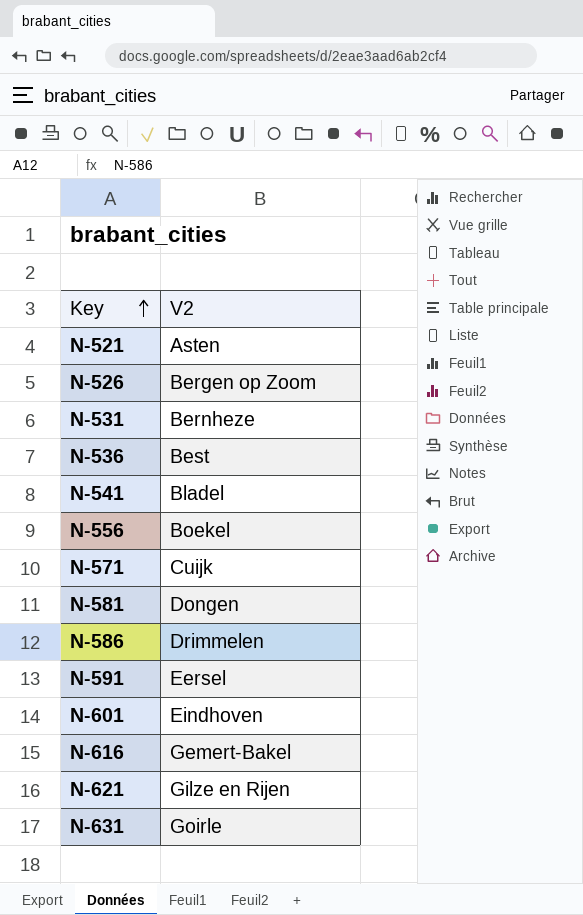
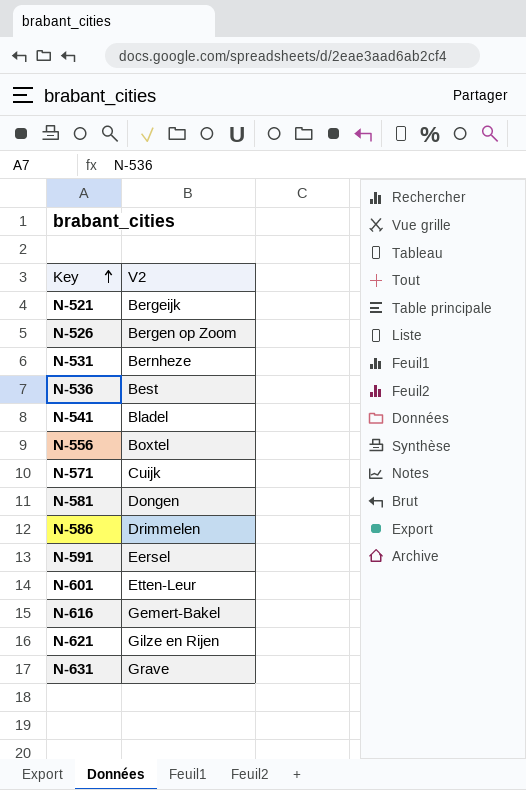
N-521 | V2: Asten -> Bergeijk
N-556 | V2: Boekel -> Boxtel
N-601 | V2: Eindhoven -> Etten-Leur
N-631 | V2: Goirle -> Grave

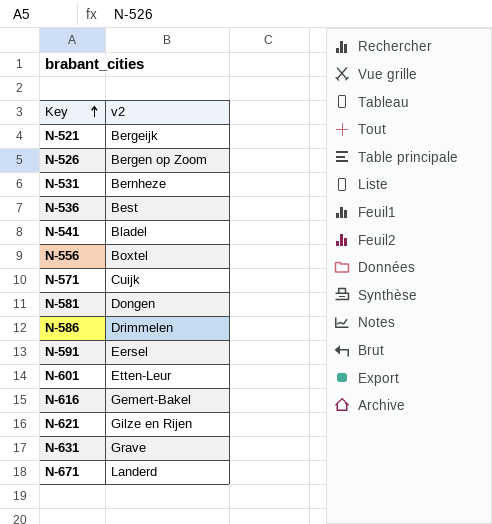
column name: V2 -> v2
row N-671: none -> Landerd

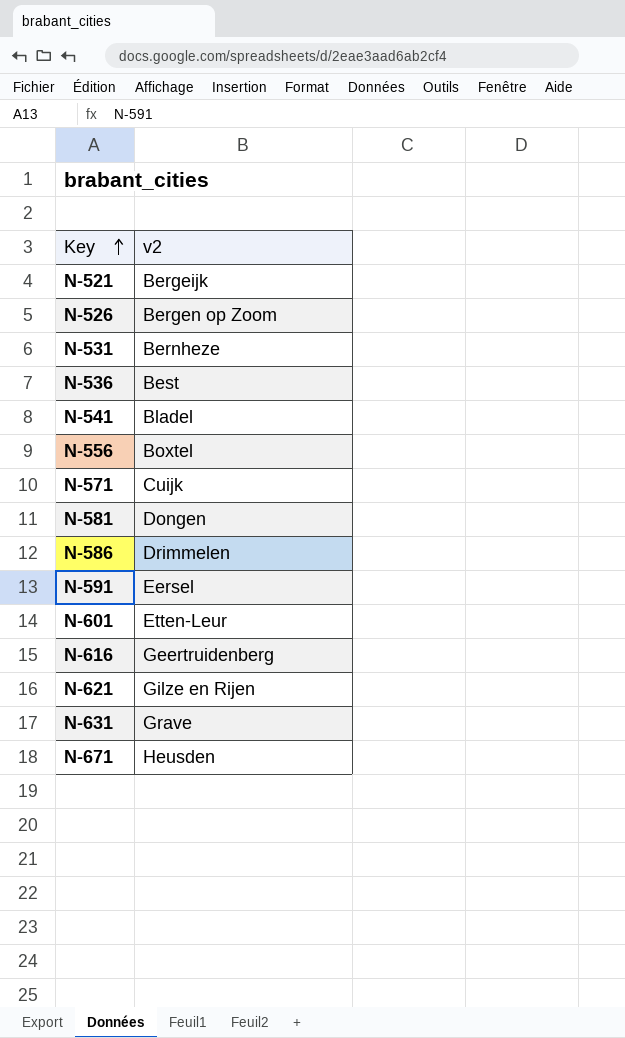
N-616 | v2: Gemert-Bakel -> Geertruidenberg
N-671 | v2: Landerd -> Heusden

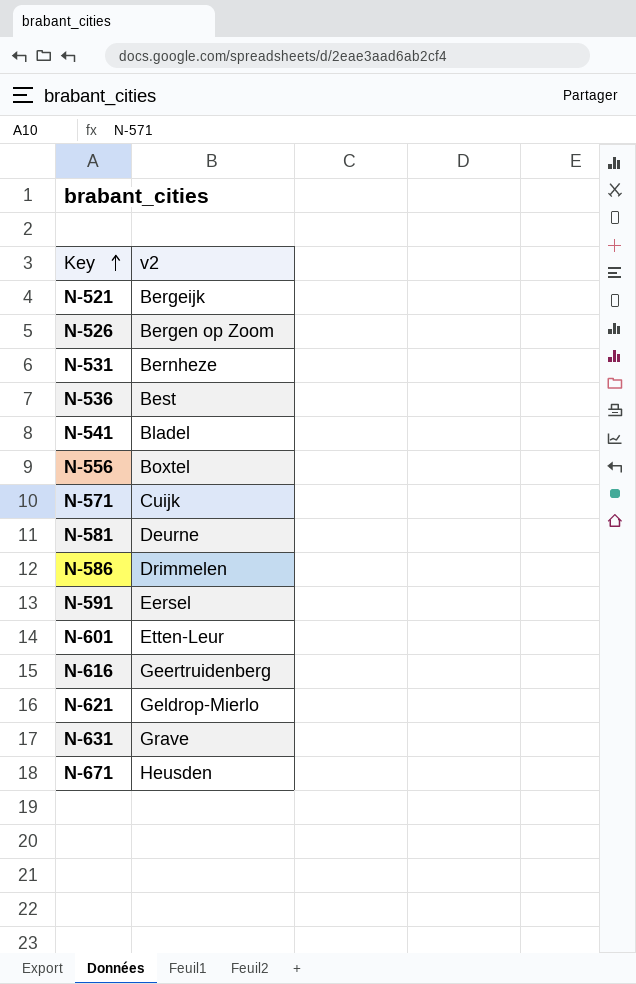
N-581 | v2: Dongen -> Deurne
N-621 | v2: Gilze en Rijen -> Geldrop-Mierlo

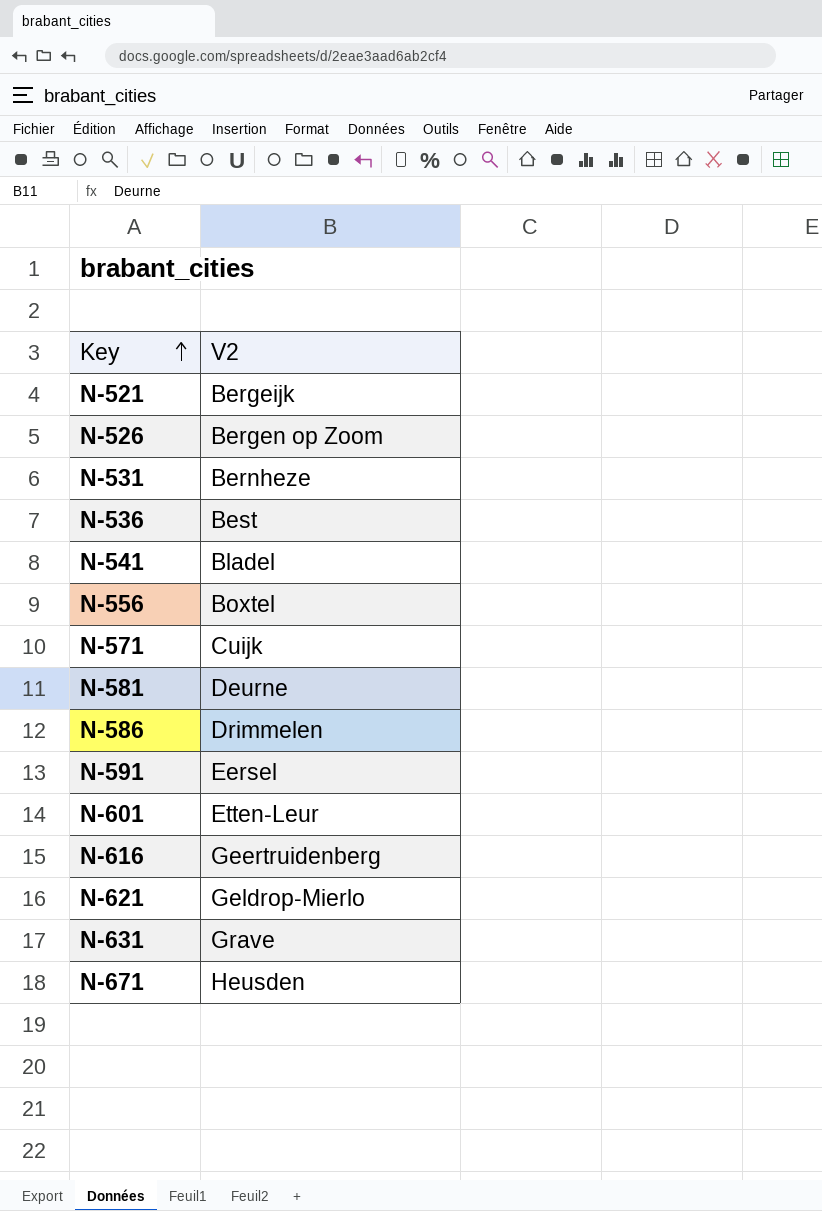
column name: v2 -> V2

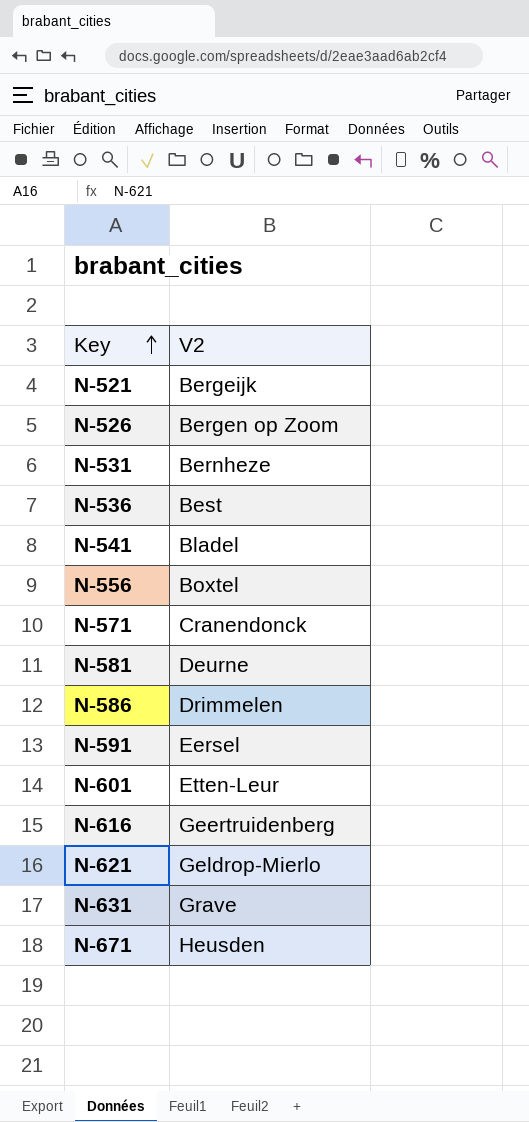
N-571 | V2: Cuijk -> Cranendonck

